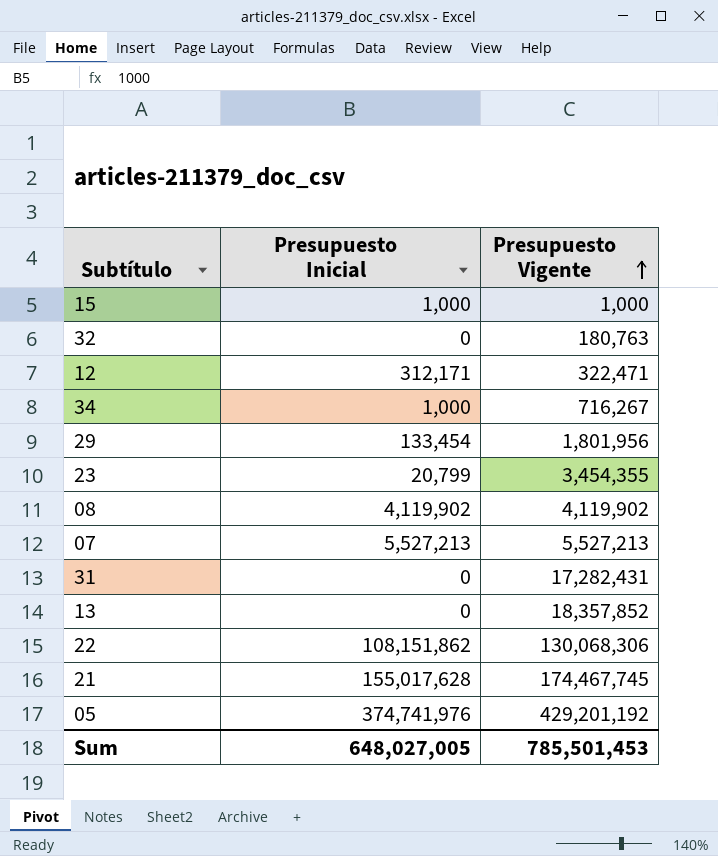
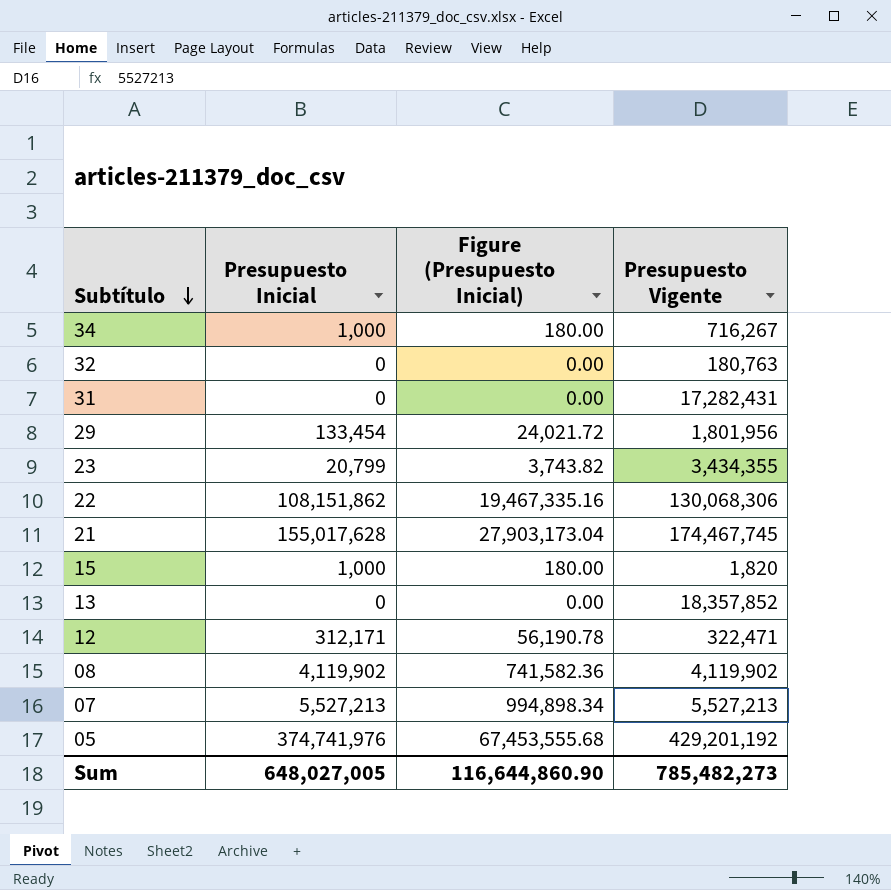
row order: Presupuesto Vigente ascending -> Subtítulo descending
column Figure (Presupuesto Inicial) | formula: none -> [Presupuesto Inicial] * 0.18
23 | Presupuesto Vigente: 3,454,355 -> 3,434,355
15 | Presupuesto Vigente: 1,000 -> 1,820
Sum | Presupuesto Vigente: 785,501,453 -> 785,482,273

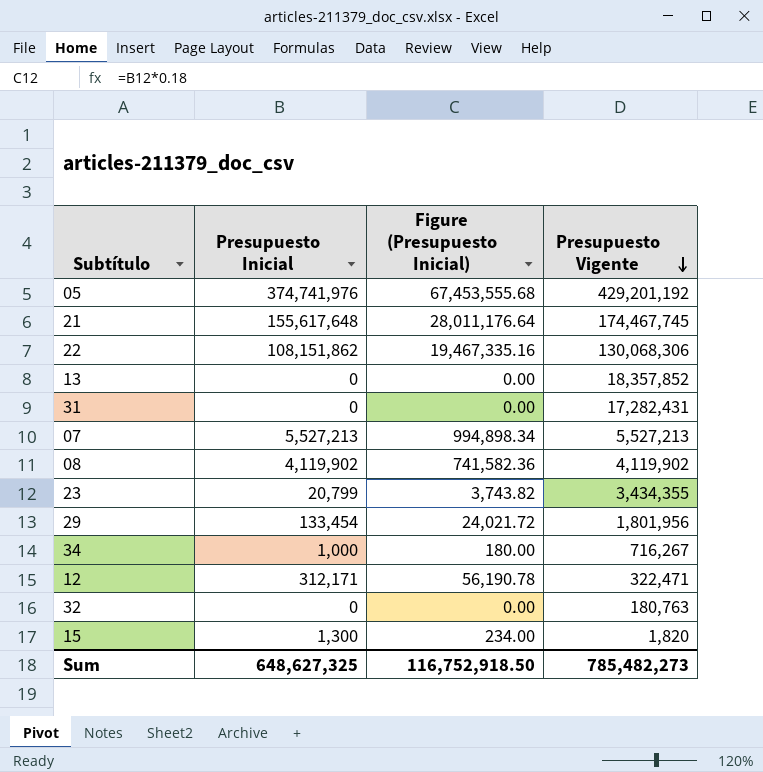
row order: Subtítulo descending -> Presupuesto Vigente descending
21 | Presupuesto Inicial: 155,017,628 -> 155,617,648
21 | Figure (Presupuesto Inicial): 27,903,173.04 -> 28,011,176.64
15 | Presupuesto Inicial: 1,000 -> 1,300
15 | Figure (Presupuesto Inicial): 180.00 -> 234.00
Sum | Presupuesto Inicial: 648,027,005 -> 648,627,325
Sum | Figure (Presupuesto Inicial): 116,644,860.90 -> 116,752,918.50

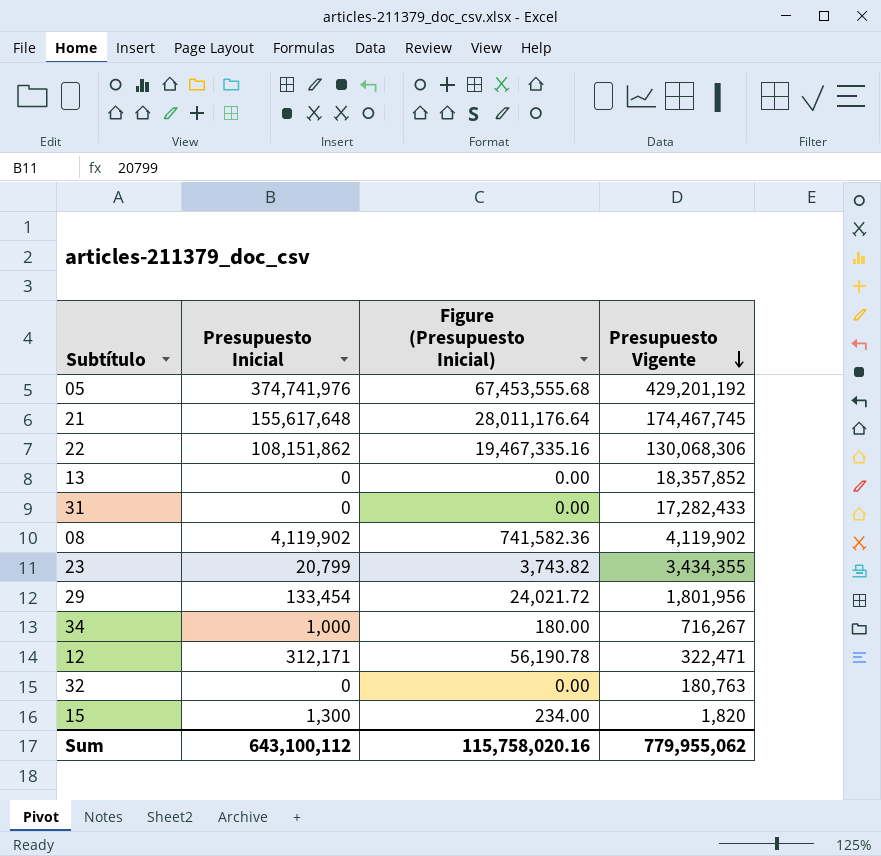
row 07: 5,527,213 | 994,898.34 | 5,527,213 -> none
31 | Presupuesto Vigente: 17,282,431 -> 17,282,433
Sum | Presupuesto Inicial: 648,627,325 -> 643,100,112
Sum | Figure (Presupuesto Inicial): 116,752,918.50 -> 115,758,020.16
Sum | Presupuesto Vigente: 785,482,273 -> 779,955,062

